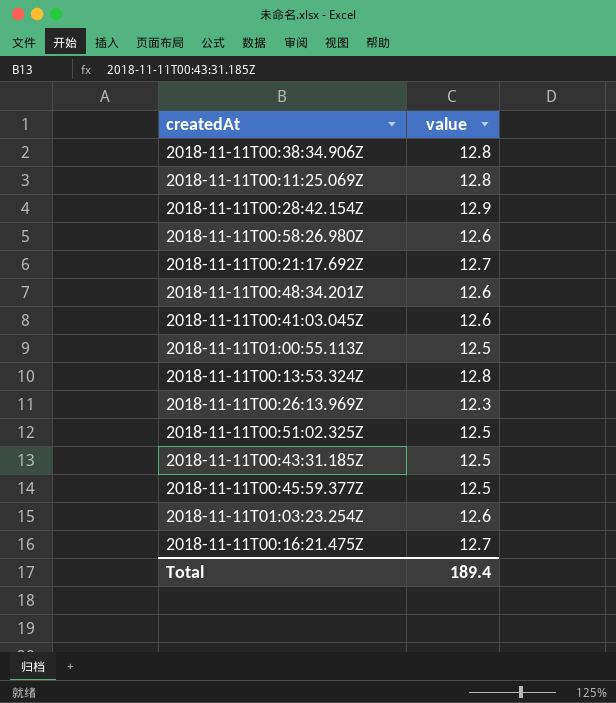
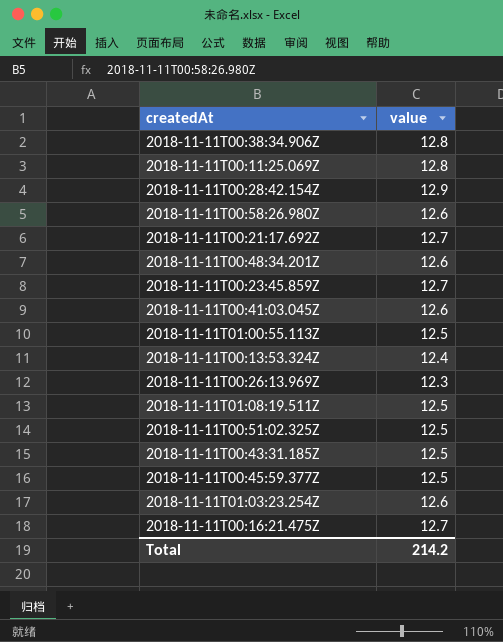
row 2018-11-11T00:23:45.859Z: none -> 12.7
2018-11-11T00:13:53.324Z | value: 12.8 -> 12.4
row 2018-11-11T01:08:19.511Z: none -> 12.5
Total | value: 189.4 -> 214.2

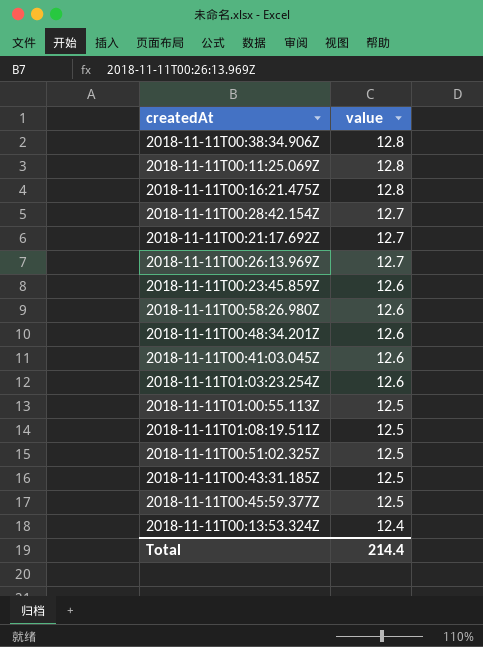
row order: none -> value descending
2018-11-11T00:16:21.475Z | value: 12.7 -> 12.8
2018-11-11T00:28:42.154Z | value: 12.9 -> 12.7
2018-11-11T00:26:13.969Z | value: 12.3 -> 12.7
2018-11-11T00:23:45.859Z | value: 12.7 -> 12.6
Total | value: 214.2 -> 214.4

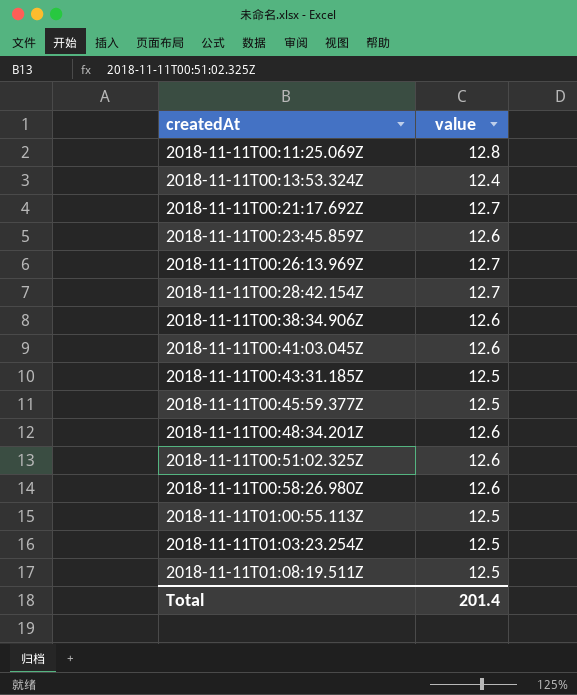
row order: value descending -> createdAt ascending
row 2018-11-11T00:16:21.475Z: 12.8 -> none
2018-11-11T00:38:34.906Z | value: 12.8 -> 12.6
2018-11-11T00:51:02.325Z | value: 12.5 -> 12.6
2018-11-11T01:03:23.254Z | value: 12.6 -> 12.5
Total | value: 214.4 -> 201.4

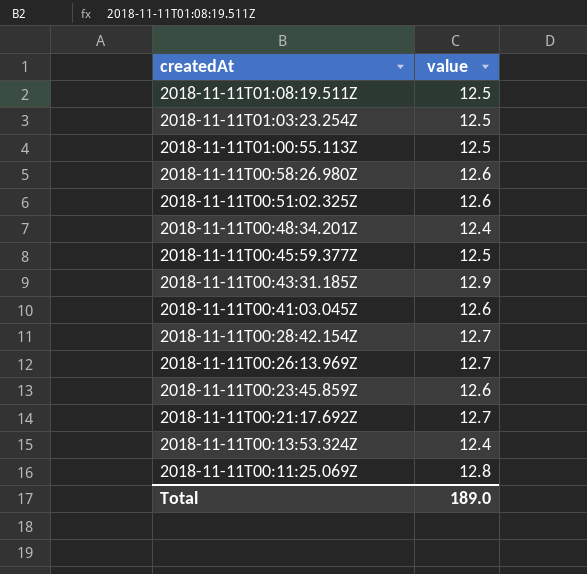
row order: createdAt ascending -> createdAt descending
row 2018-11-11T00:38:34.906Z: 12.6 -> none
2018-11-11T00:48:34.201Z | value: 12.6 -> 12.4
2018-11-11T00:43:31.185Z | value: 12.5 -> 12.9
Total | value: 201.4 -> 189.0

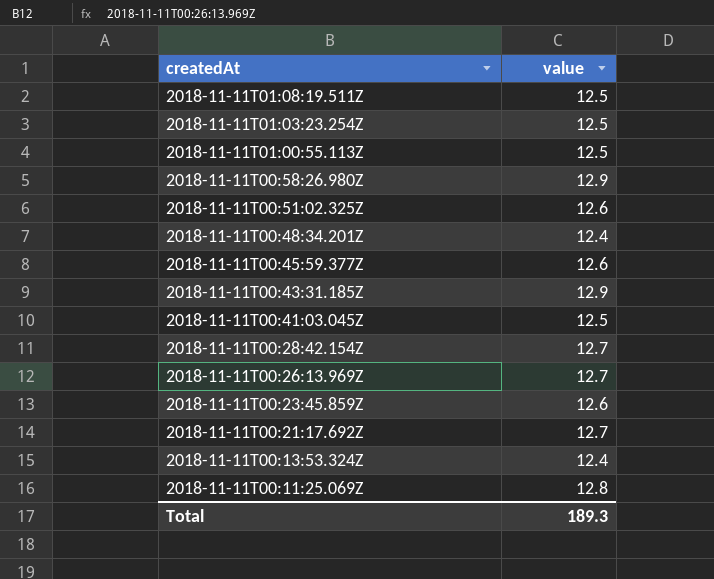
2018-11-11T00:58:26.980Z | value: 12.6 -> 12.9
2018-11-11T00:45:59.377Z | value: 12.5 -> 12.6
2018-11-11T00:41:03.045Z | value: 12.6 -> 12.5
Total | value: 189.0 -> 189.3

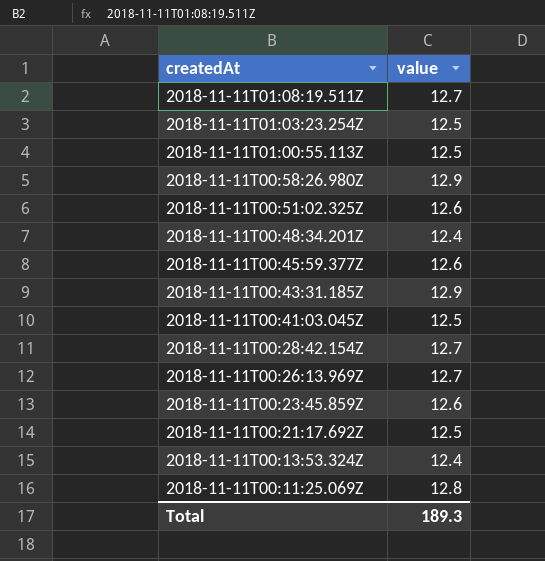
2018-11-11T01:08:19.511Z | value: 12.5 -> 12.7
2018-11-11T00:21:17.692Z | value: 12.7 -> 12.5

